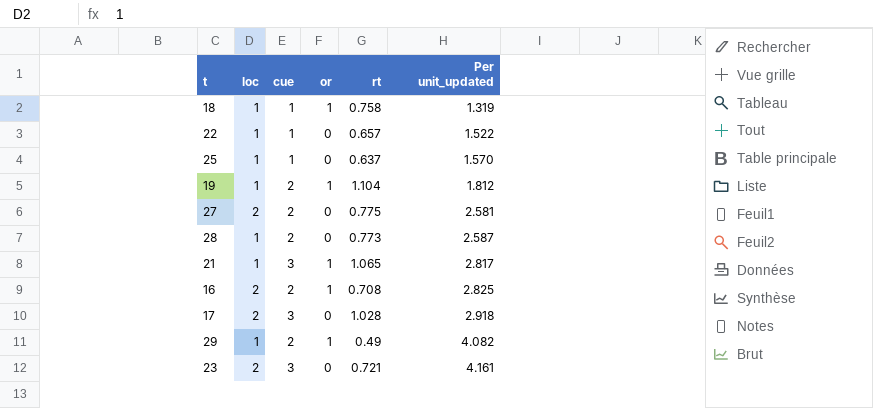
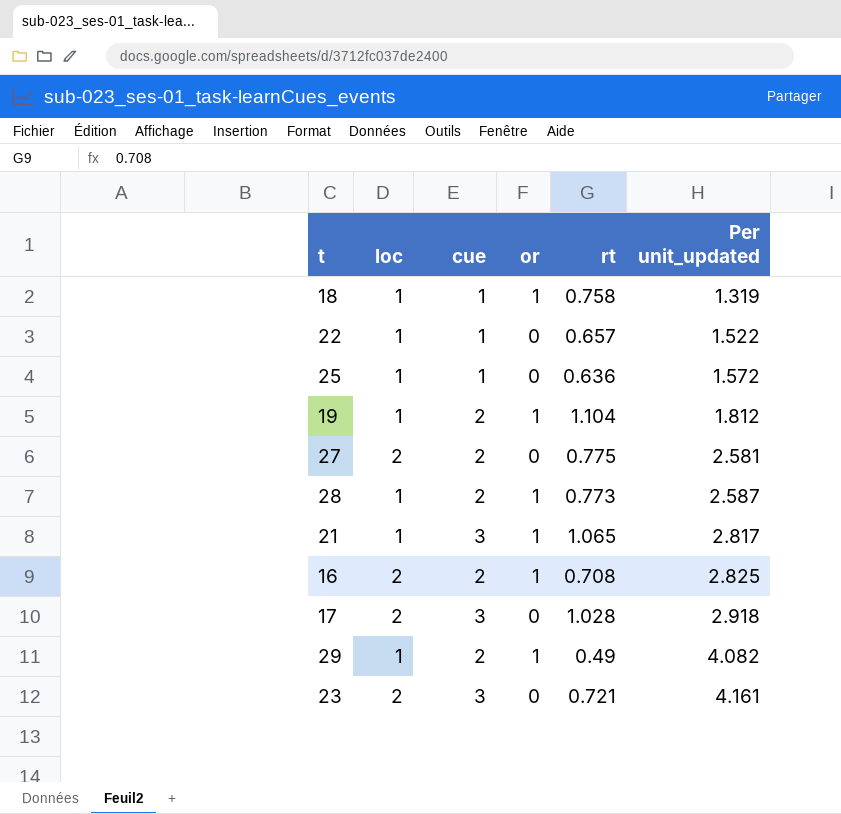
25 | rt: 0.637 -> 0.636
25 | Per unit_updated: 1.570 -> 1.572
28 | or: 0 -> 1

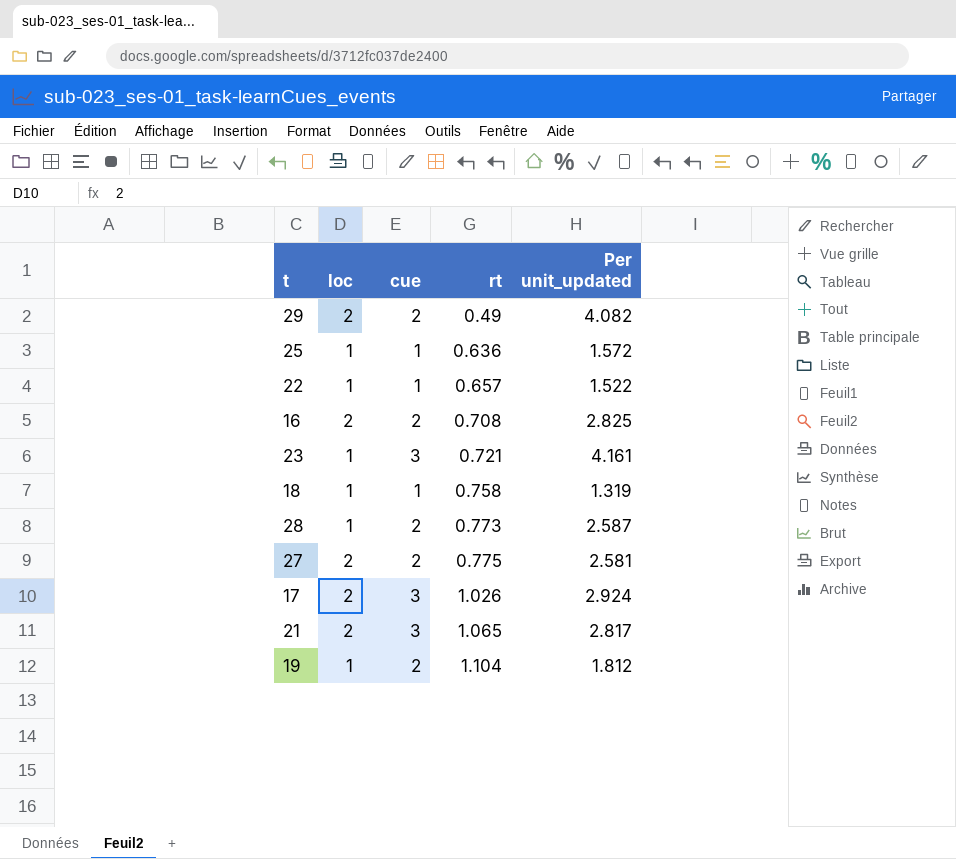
row order: Per unit_updated ascending -> rt ascending
column or | position: 4 -> none
29 | loc: 1 -> 2
23 | loc: 2 -> 1
17 | rt: 1.028 -> 1.026
17 | Per unit_updated: 2.918 -> 2.924
21 | loc: 1 -> 2

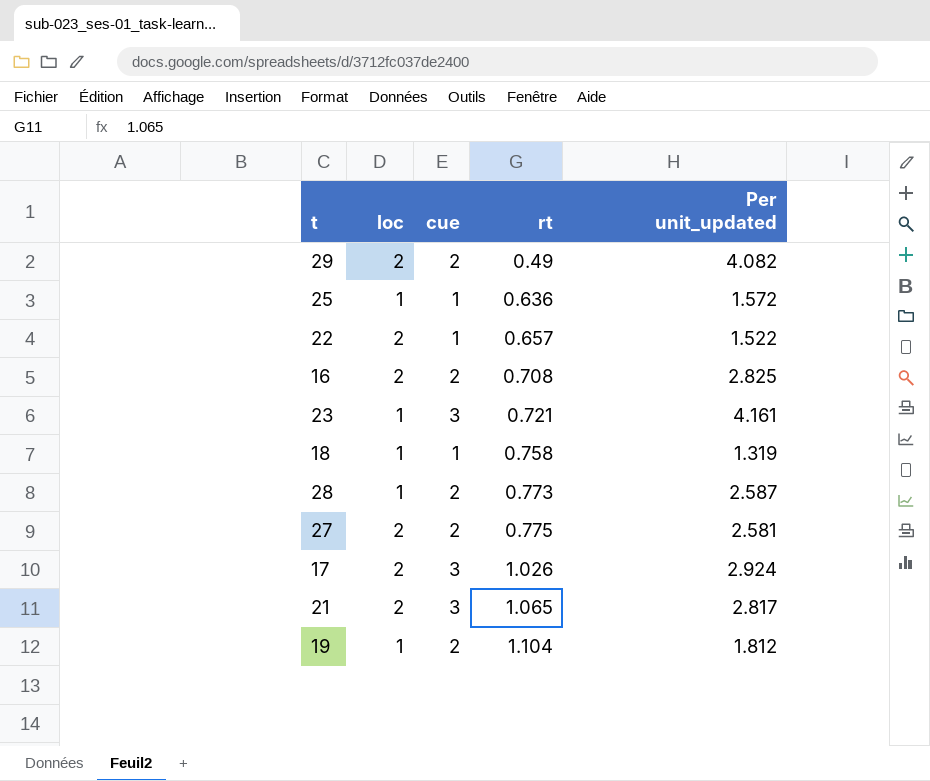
22 | loc: 1 -> 2

